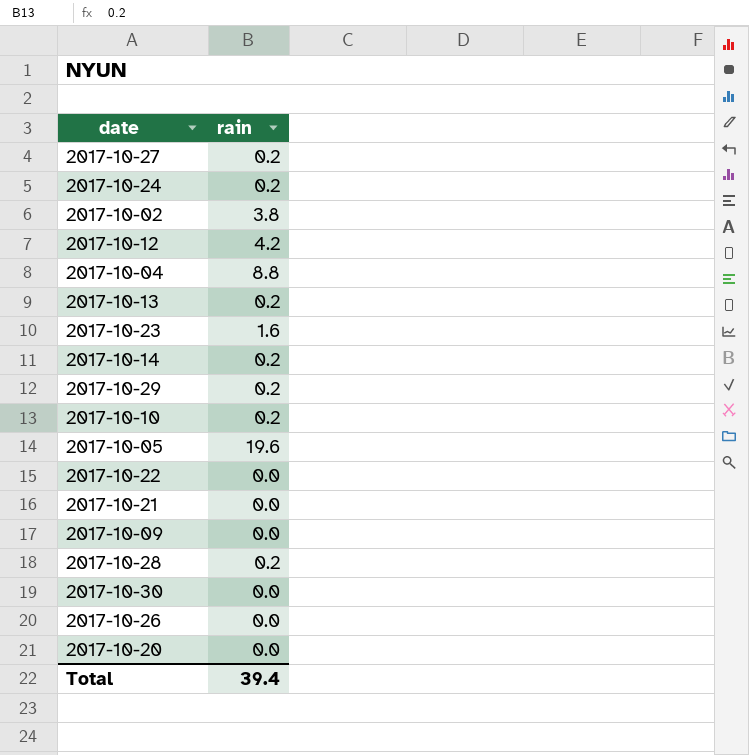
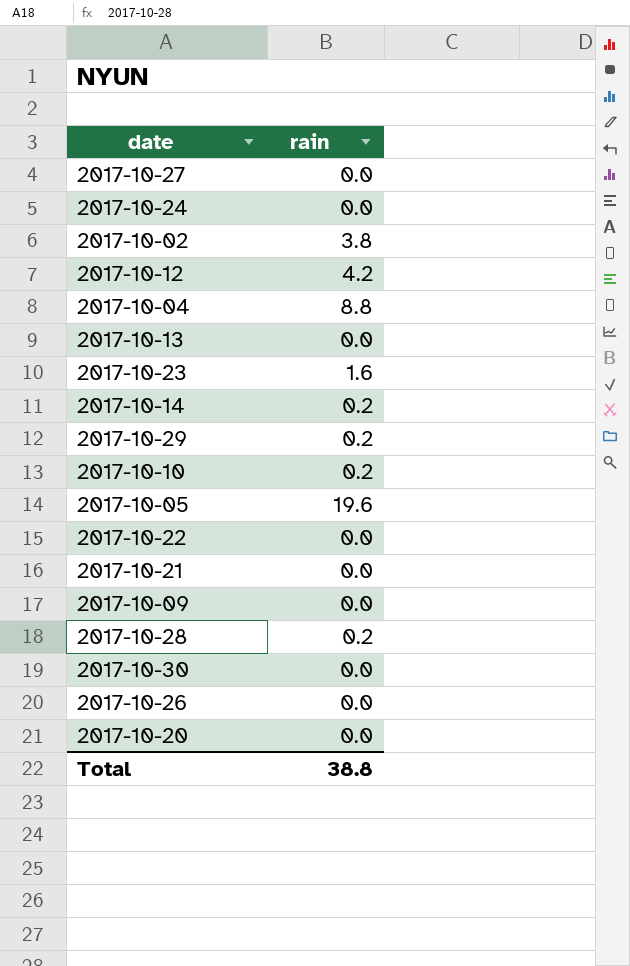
2017-10-27 | rain: 0.2 -> 0.0
2017-10-24 | rain: 0.2 -> 0.0
2017-10-13 | rain: 0.2 -> 0.0
Total | rain: 39.4 -> 38.8

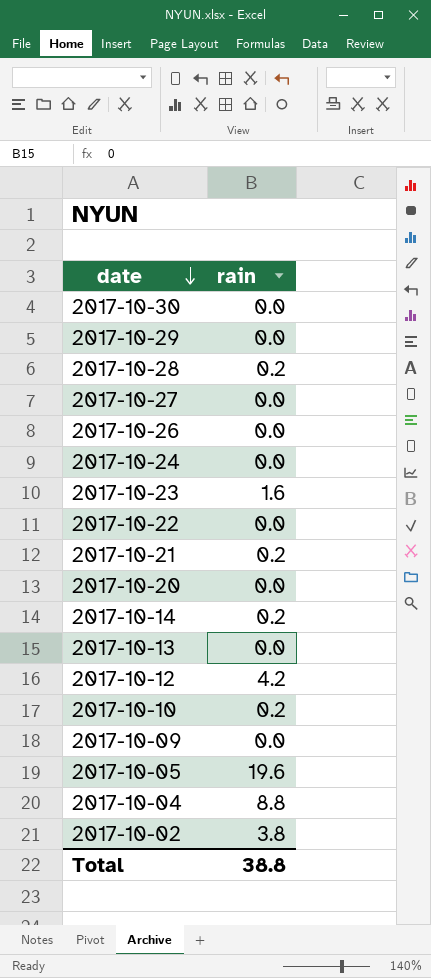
row order: none -> date descending
2017-10-29 | rain: 0.2 -> 0.0
2017-10-21 | rain: 0.0 -> 0.2

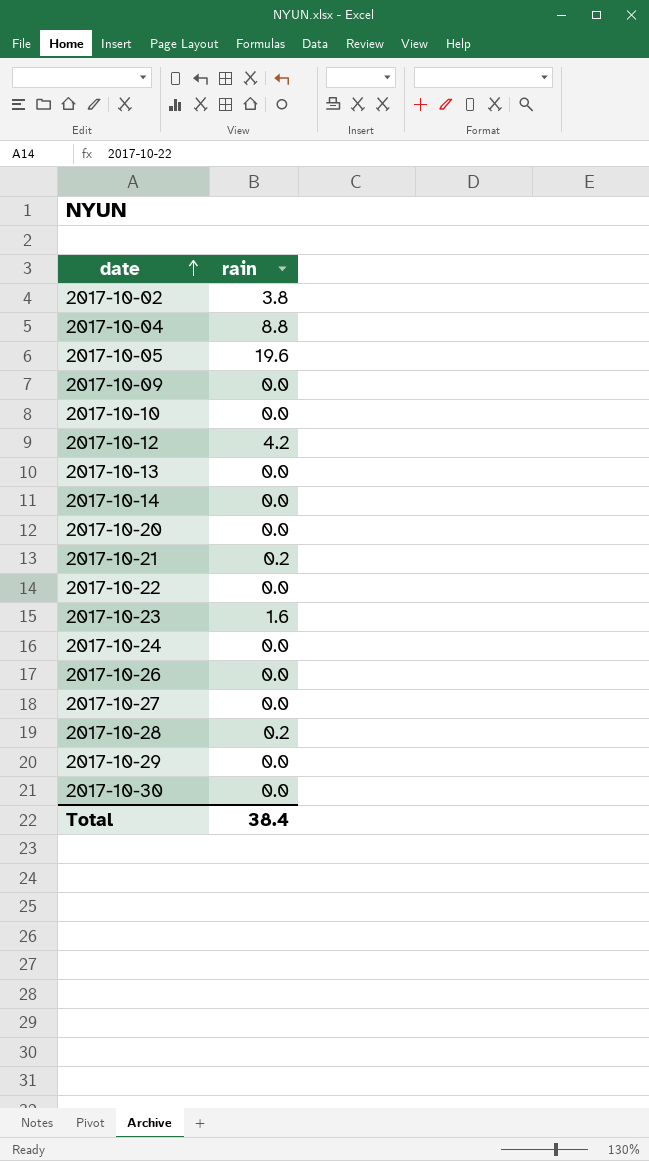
row order: date descending -> date ascending
2017-10-10 | rain: 0.2 -> 0.0
2017-10-14 | rain: 0.2 -> 0.0
Total | rain: 38.8 -> 38.4

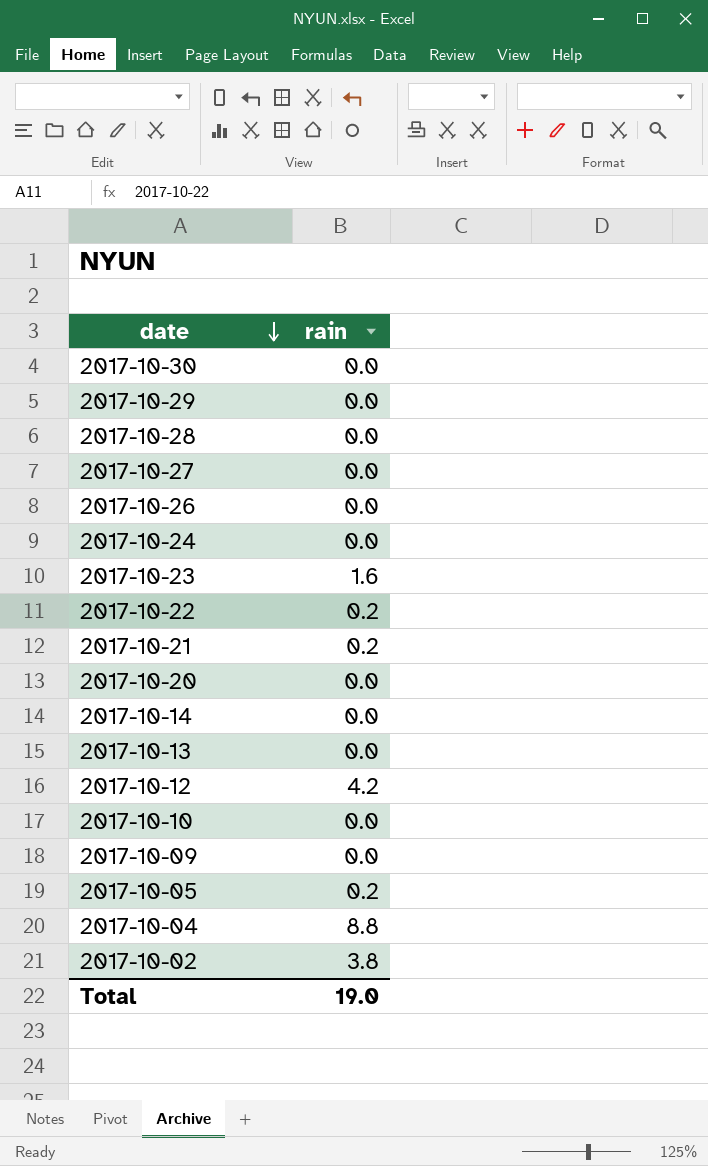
row order: date ascending -> date descending
2017-10-28 | rain: 0.2 -> 0.0
2017-10-22 | rain: 0.0 -> 0.2
2017-10-05 | rain: 19.6 -> 0.2
Total | rain: 38.4 -> 19.0

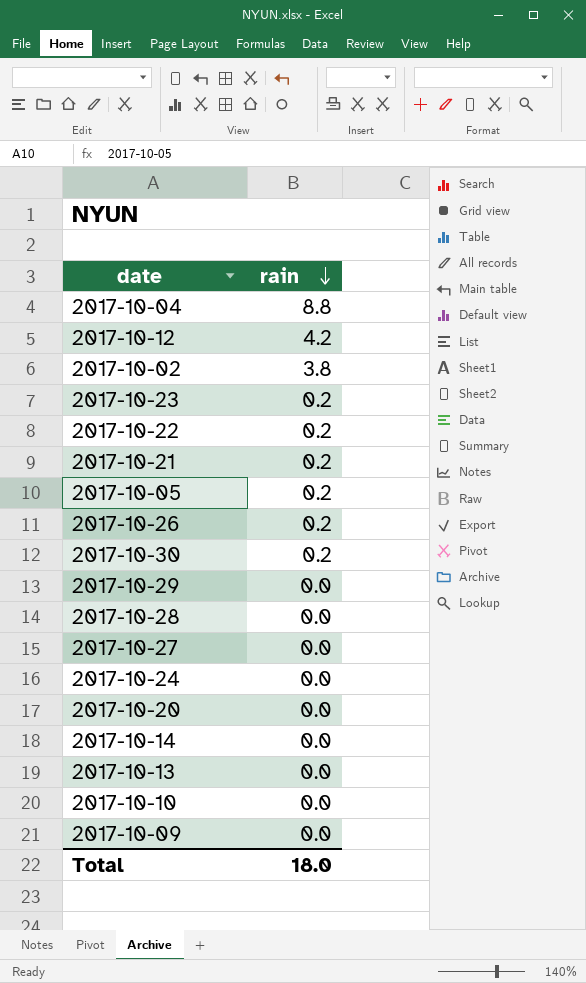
row order: date descending -> rain descending
2017-10-23 | rain: 1.6 -> 0.2
2017-10-26 | rain: 0.0 -> 0.2
2017-10-30 | rain: 0.0 -> 0.2
Total | rain: 19.0 -> 18.0

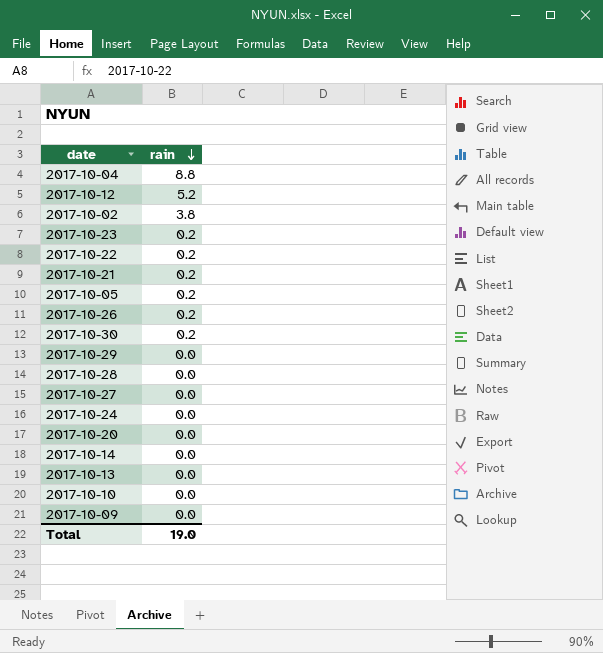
2017-10-12 | rain: 4.2 -> 5.2
Total | rain: 18.0 -> 19.0

